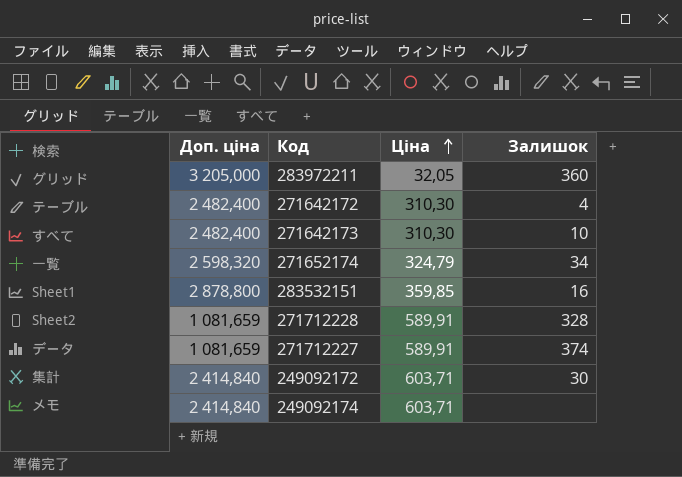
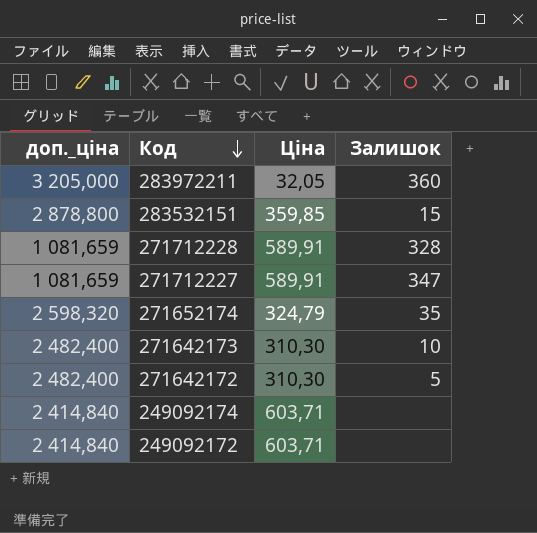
row order: Ціна ascending -> Код descending
column name: Доп. ціна -> доп._ціна
283532151 | Залишок: 16 -> 15
271712227 | Залишок: 374 -> 347
271652174 | Залишок: 34 -> 35
271642172 | Залишок: 4 -> 5
249092172 | Залишок: 30 -> none

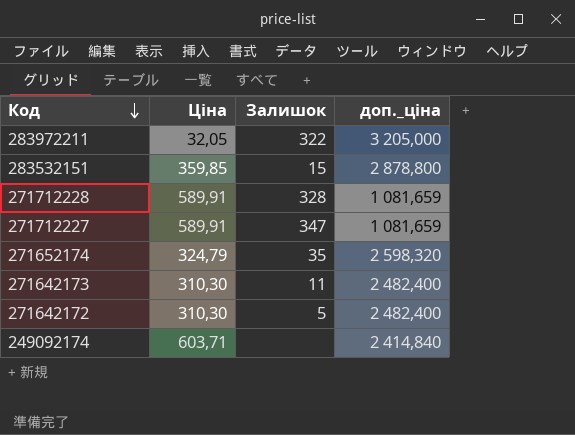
column доп._ціна | position: 1 -> 4
row 249092172: 2 414,840 | 603,71 | none -> none
283972211 | Залишок: 360 -> 322
271642173 | Залишок: 10 -> 11

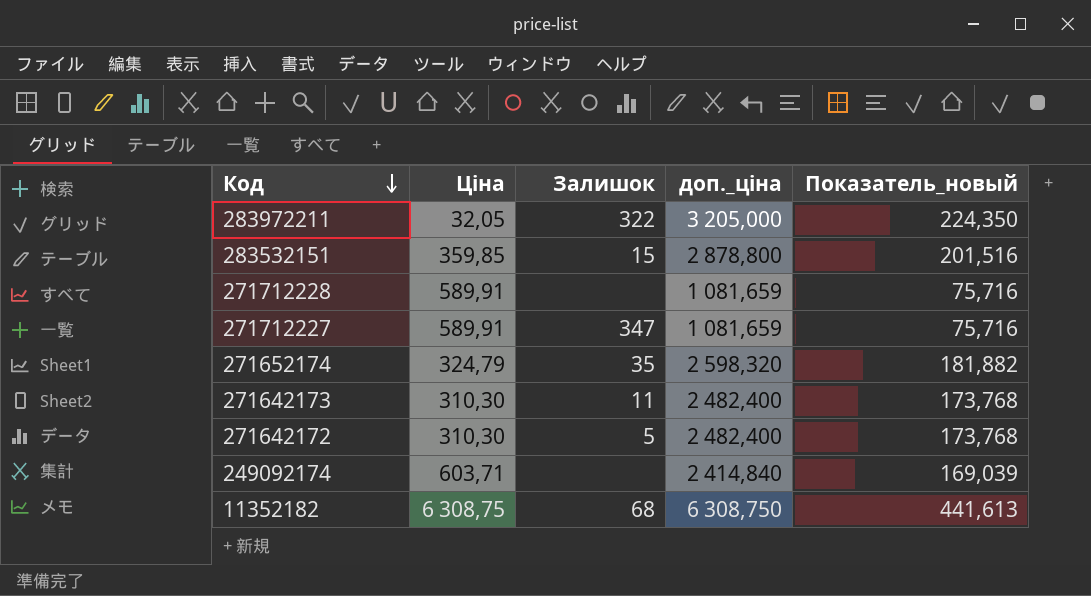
column Показатель_новый | formula: none -> [доп._ціна] * 0,07
271712228 | Залишок: 328 -> none
row 11352182: none -> 6 308,75 | 68 | 6 308,750 | 441,613

